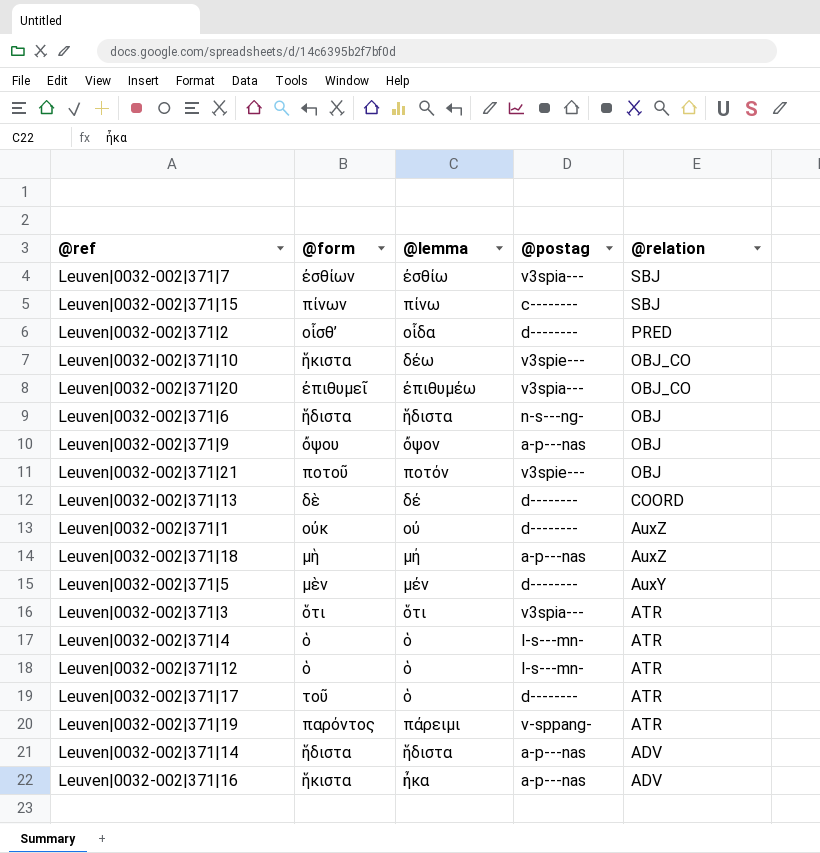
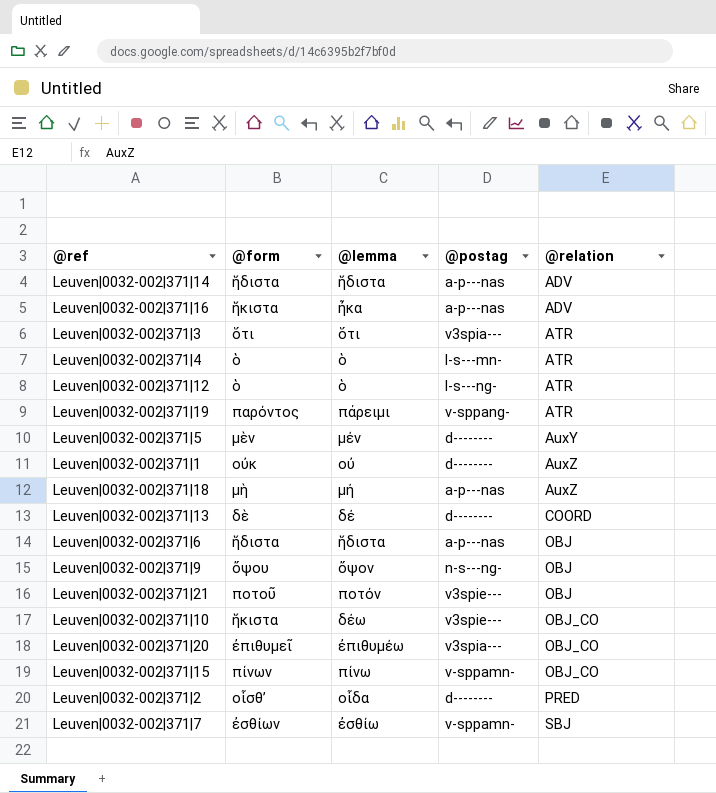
row order: @relation descending -> @relation ascending
row Leuven|0032-002|371|17: τοῦ | ὁ | d-------- | ATR -> none
Leuven|0032-002|371|12 | @postag: l-s---mn- -> l-s---ng-
Leuven|0032-002|371|6 | @postag: n-s---ng- -> a-p---nas
Leuven|0032-002|371|9 | @postag: a-p---nas -> n-s---ng-
Leuven|0032-002|371|15 | @postag: c-------- -> v-sppamn-
Leuven|0032-002|371|15 | @relation: SBJ -> OBJ_CO
Leuven|0032-002|371|7 | @postag: v3spia--- -> v-sppamn-

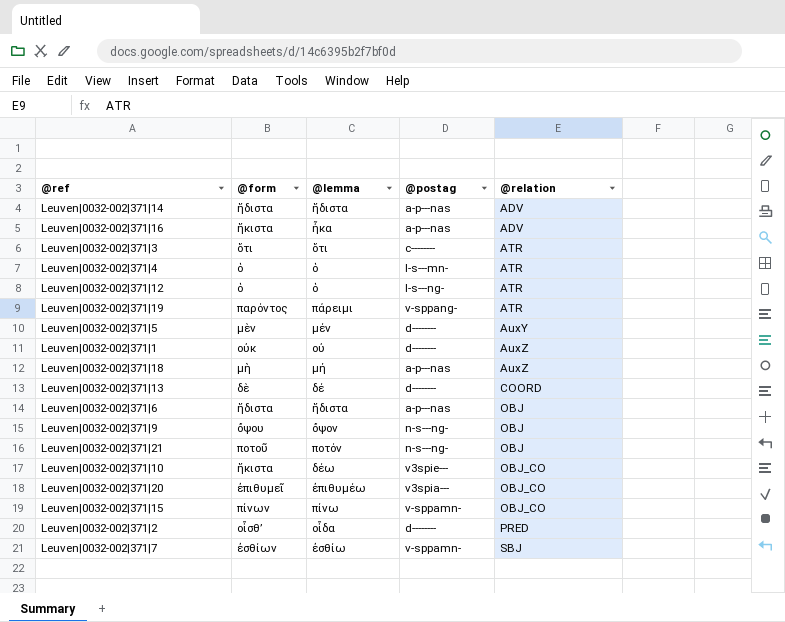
Leuven|0032-002|371|3 | @postag: v3spia--- -> c--------
Leuven|0032-002|371|21 | @postag: v3spie--- -> n-s---ng-

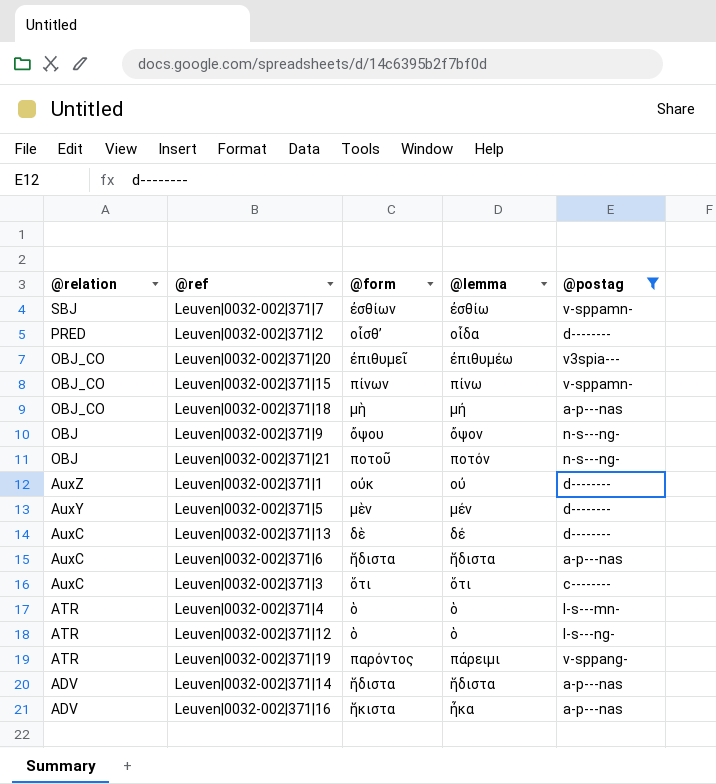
filter: none -> @postag != v3spie---
row order: @relation ascending -> @relation descending
column @relation | position: 5 -> 1
Leuven|0032-002|371|18 | @relation: AuxZ -> OBJ_CO
Leuven|0032-002|371|13 | @relation: COORD -> AuxC
Leuven|0032-002|371|6 | @relation: OBJ -> AuxC
Leuven|0032-002|371|3 | @relation: ATR -> AuxC

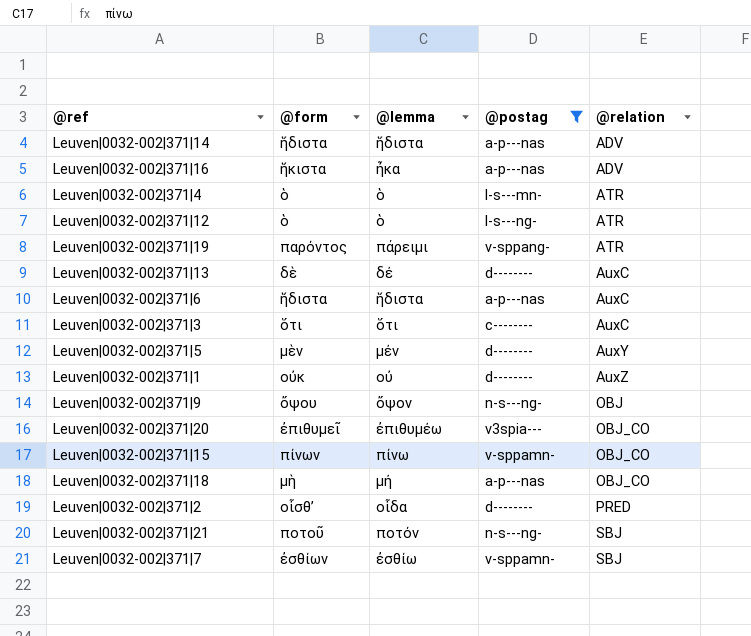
row order: @relation descending -> @relation ascending
column @relation | position: 1 -> 5
Leuven|0032-002|371|21 | @relation: OBJ -> SBJ

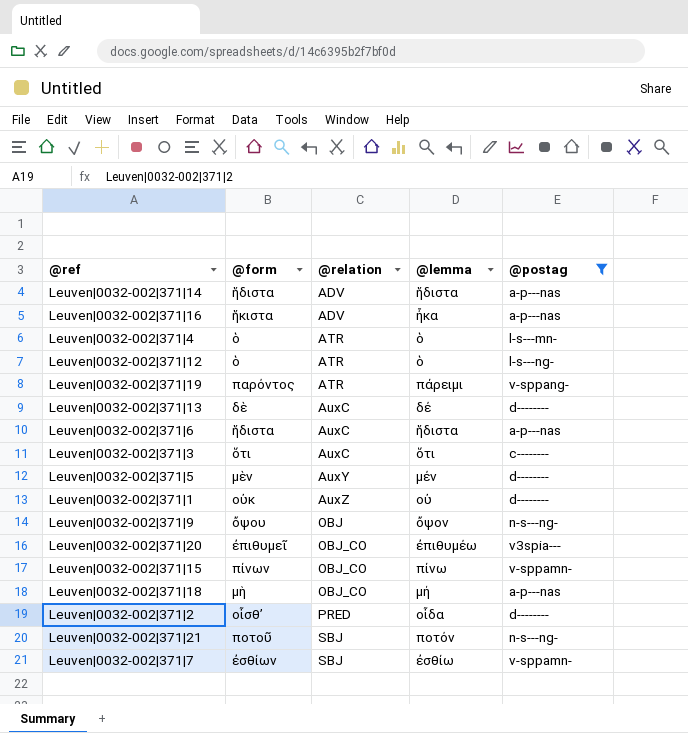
column @relation | position: 5 -> 3

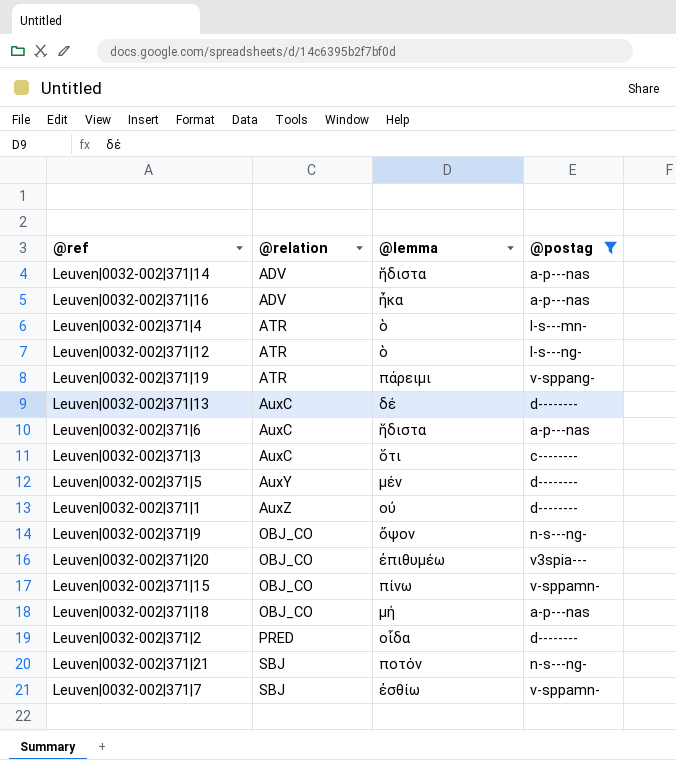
column @form | position: 2 -> none
Leuven|0032-002|371|9 | @relation: OBJ -> OBJ_CO

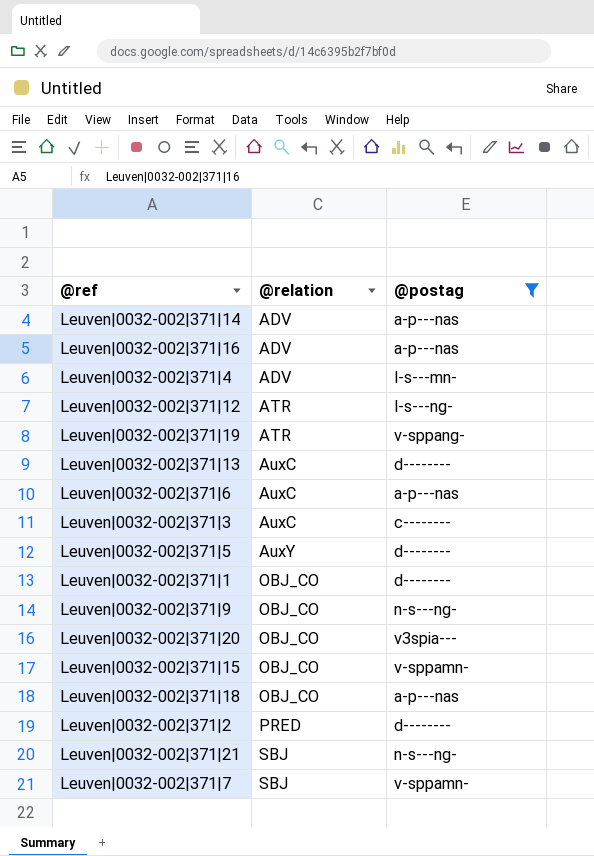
column @lemma | position: 3 -> none
Leuven|0032-002|371|4 | @relation: ATR -> ADV
Leuven|0032-002|371|1 | @relation: AuxZ -> OBJ_CO

